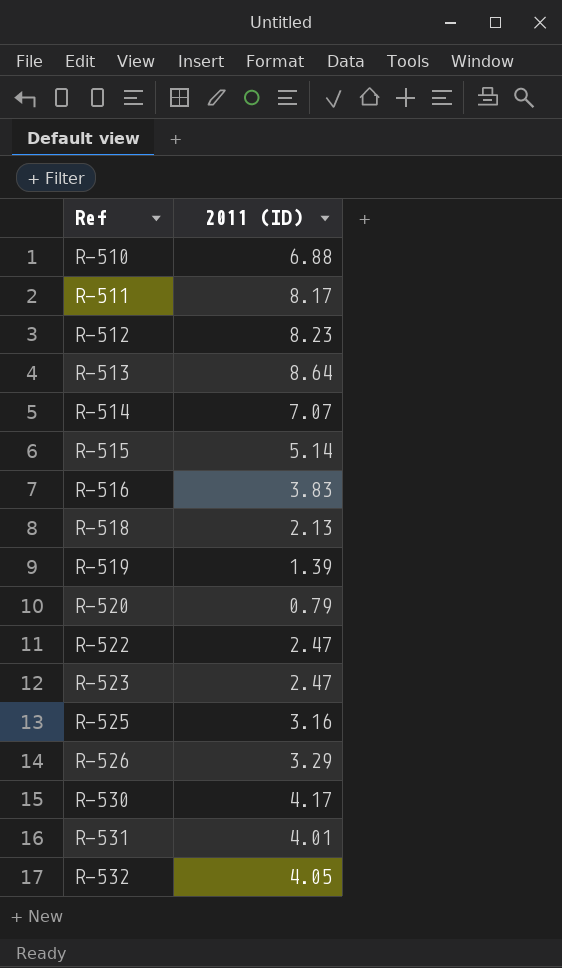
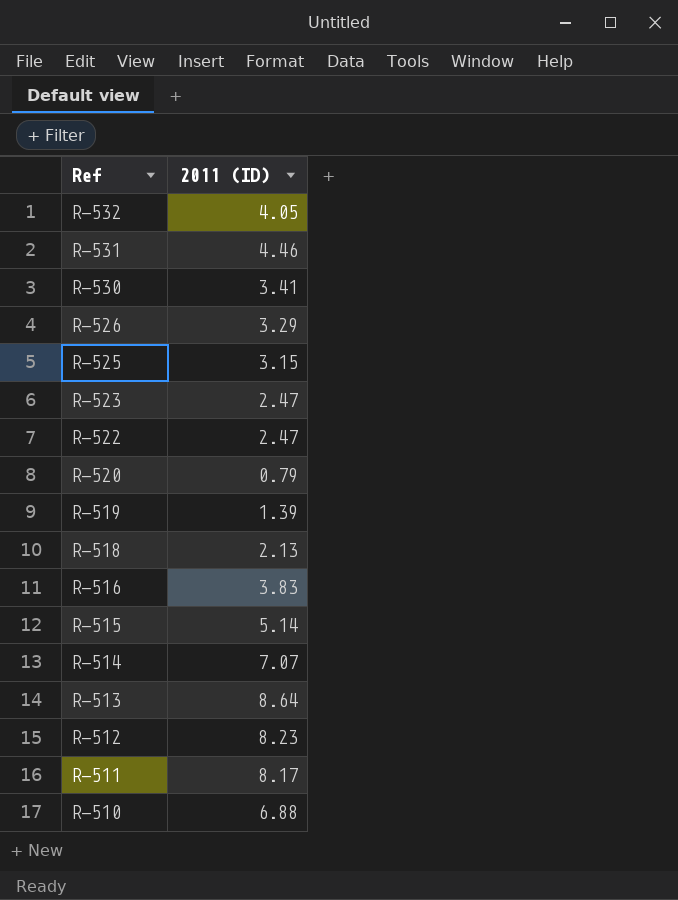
row order: Ref ascending -> Ref descending
R-531 | 2011 (ID): 4.01 -> 4.46
R-530 | 2011 (ID): 4.17 -> 3.41
R-525 | 2011 (ID): 3.16 -> 3.15

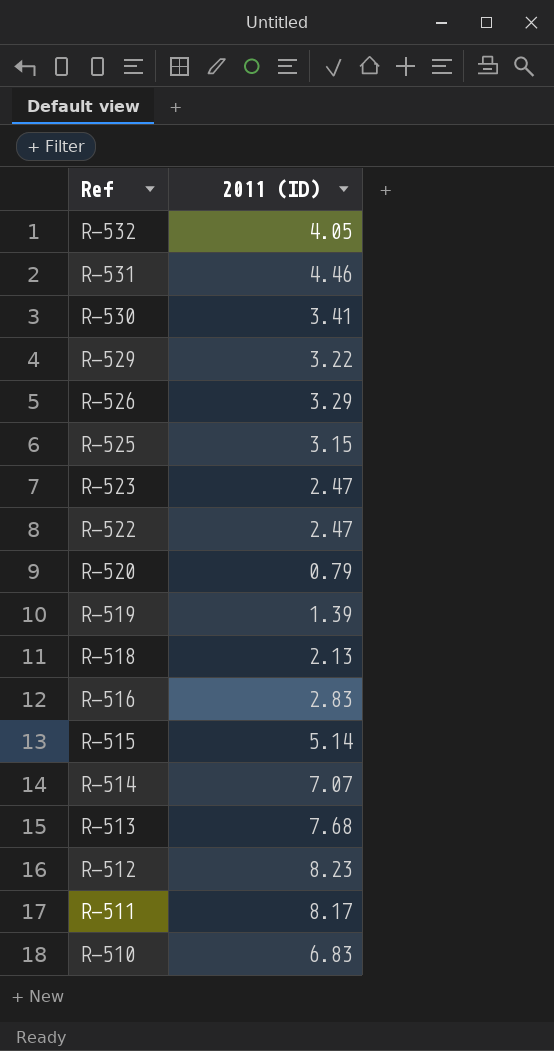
row R-529: none -> 3.22
R-516 | 2011 (ID): 3.83 -> 2.83
R-513 | 2011 (ID): 8.64 -> 7.68
R-510 | 2011 (ID): 6.88 -> 6.83

